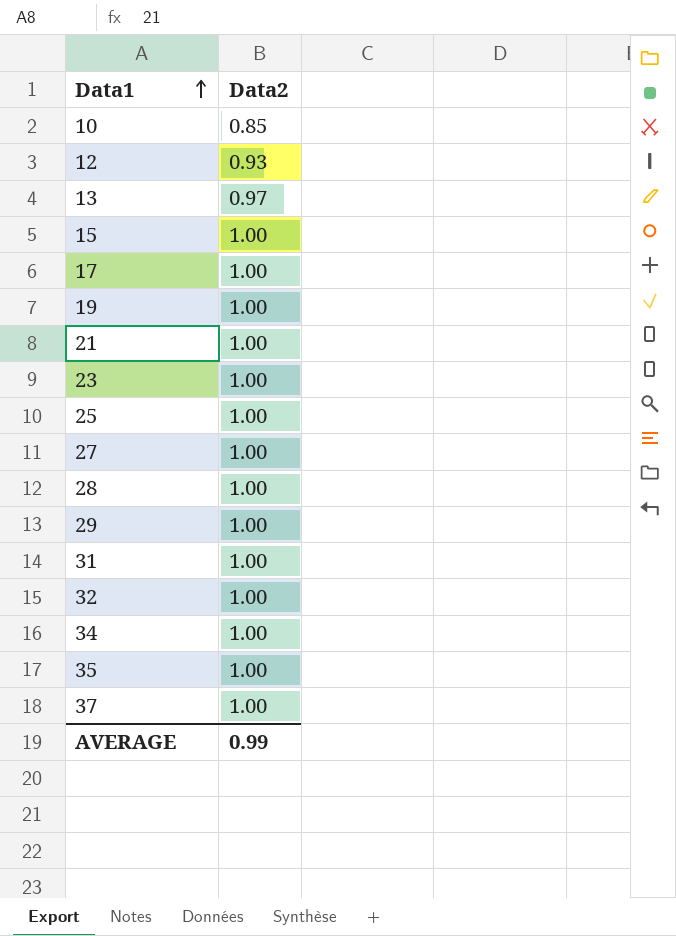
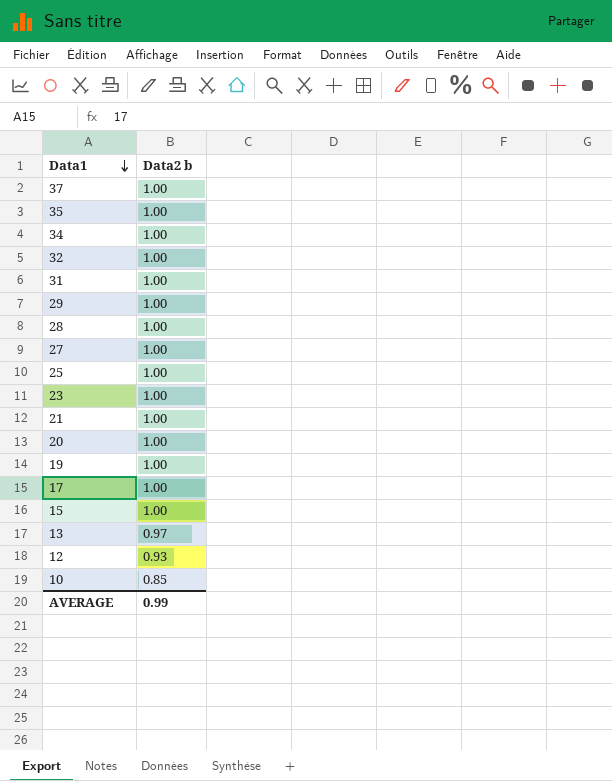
row order: Data1 ascending -> Data1 descending
column name: Data2 -> Data2 b
row 20: none -> 1.00

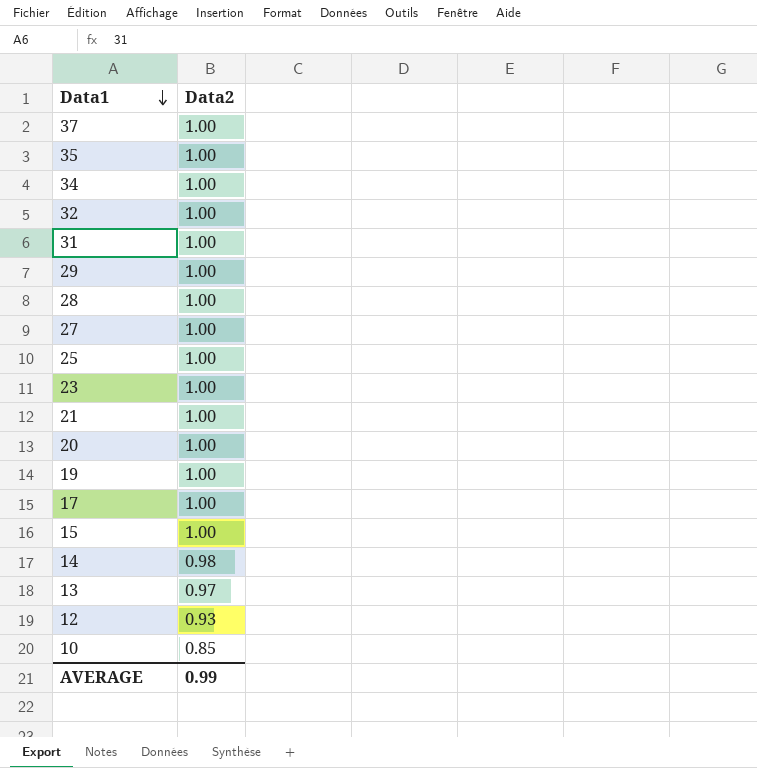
column name: Data2 b -> Data2
row 14: none -> 0.98

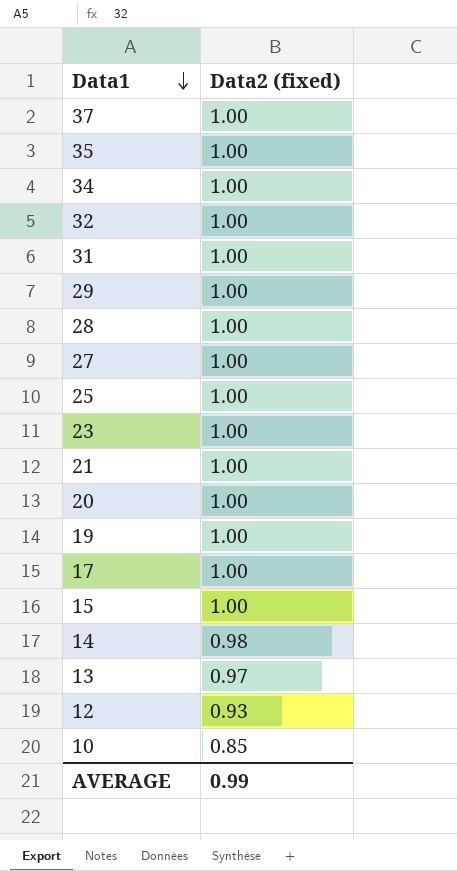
column name: Data2 -> Data2 (fixed)

